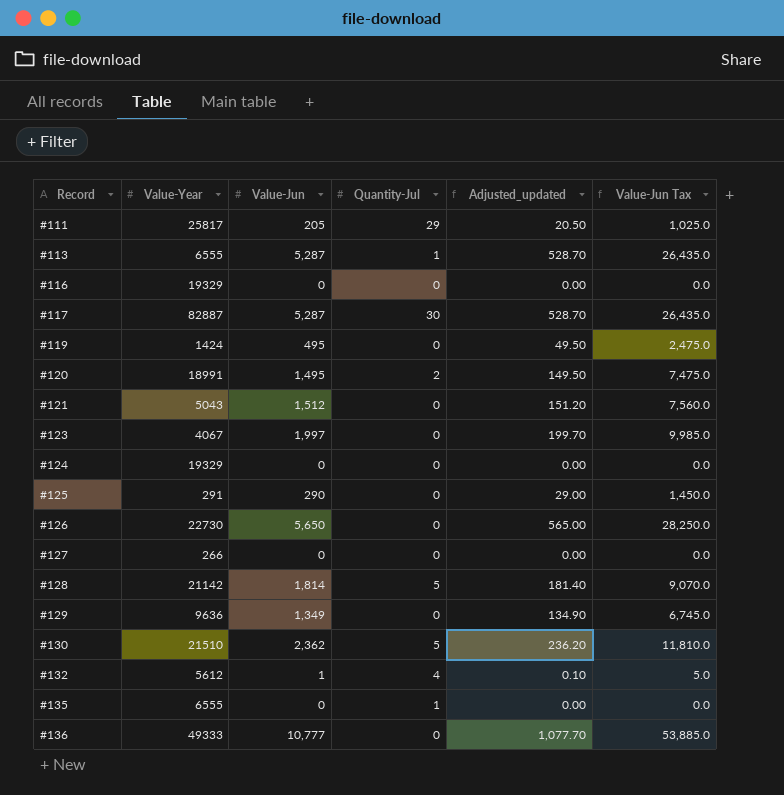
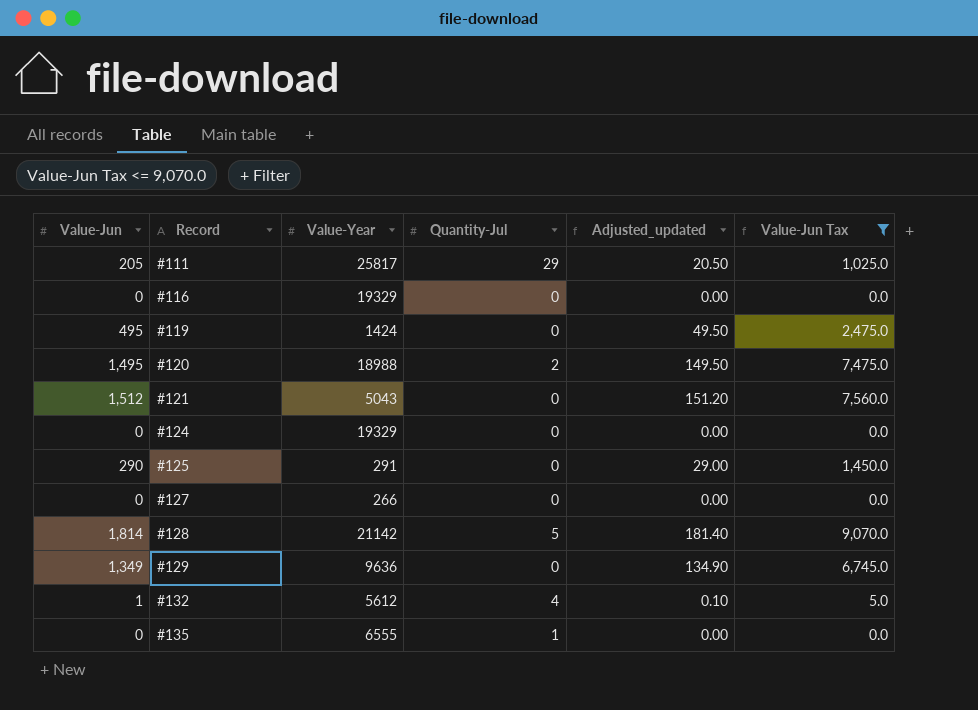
filter: none -> Value-Jun Tax <= 9,070.0
column Value-Jun | position: 3 -> 1
#120 | Value-Year: 18991 -> 18988

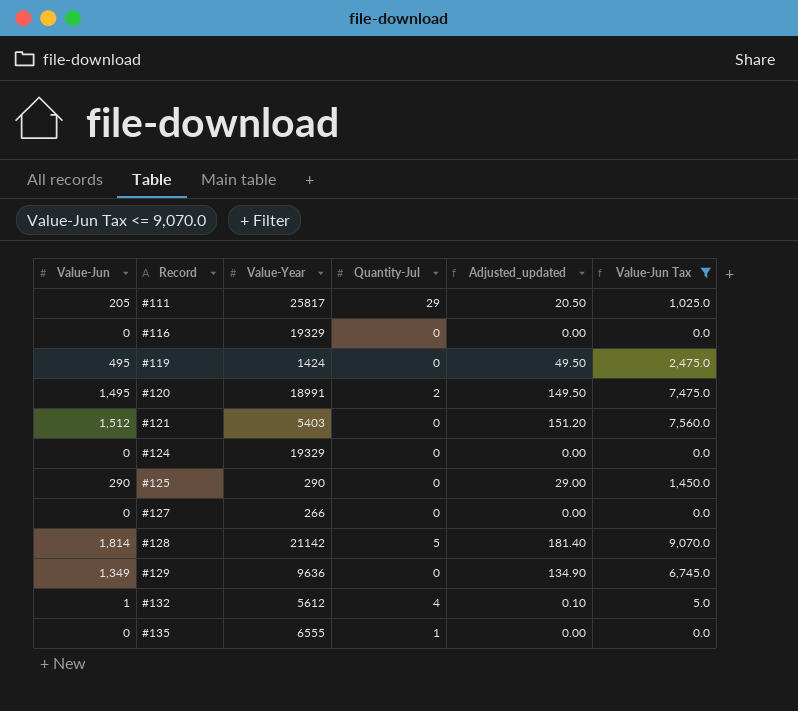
#120 | Value-Year: 18988 -> 18991
#121 | Value-Year: 5043 -> 5403
#125 | Value-Year: 291 -> 290

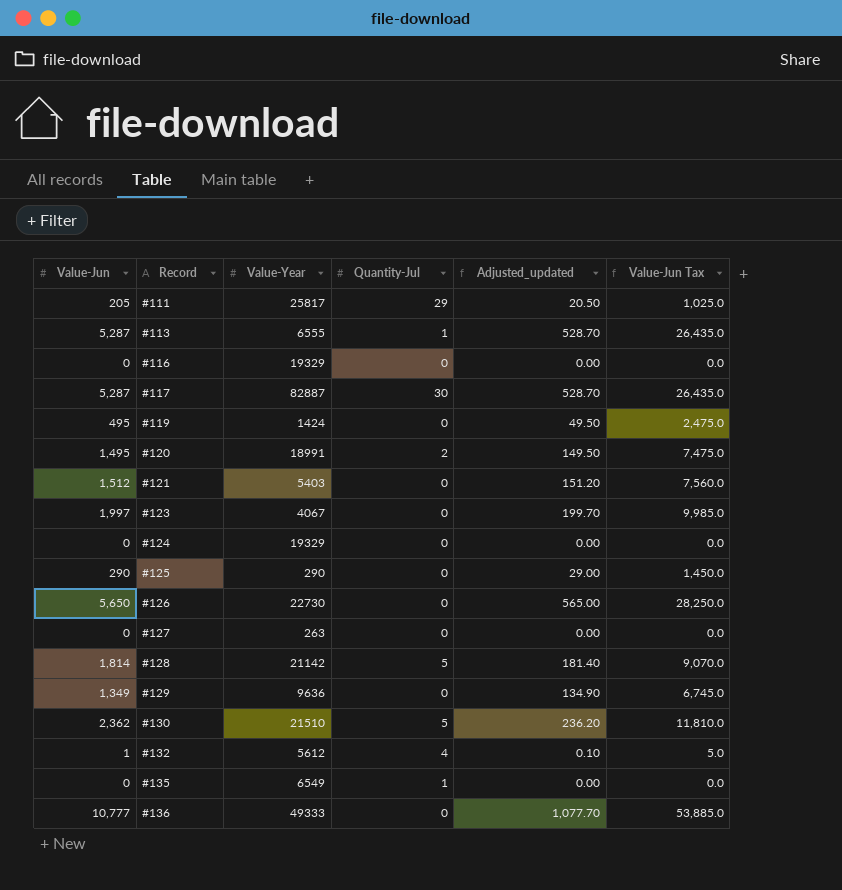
filter: Value-Jun Tax <= 9,070.0 -> none
#127 | Value-Year: 266 -> 263
#135 | Value-Year: 6555 -> 6549

